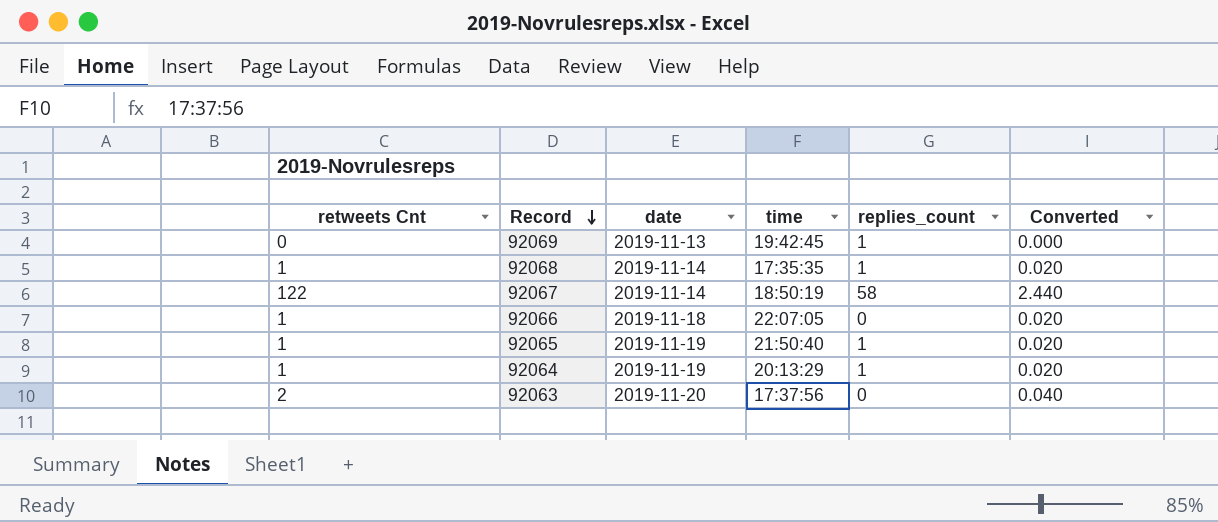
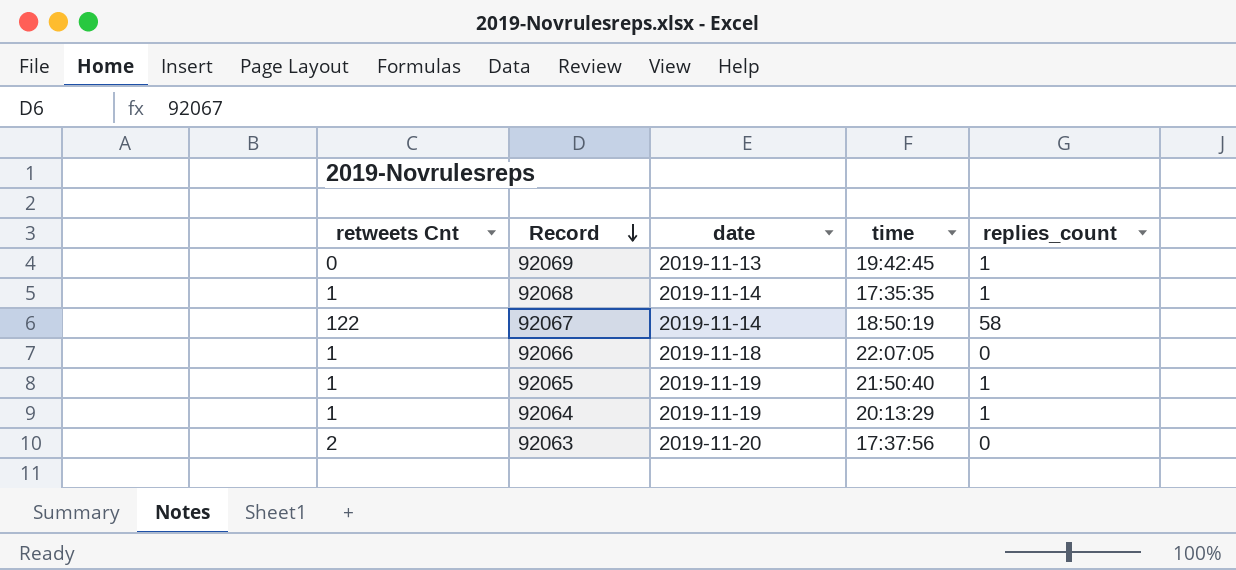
column Converted | formula: [retweets Cnt] * 0.02 -> none

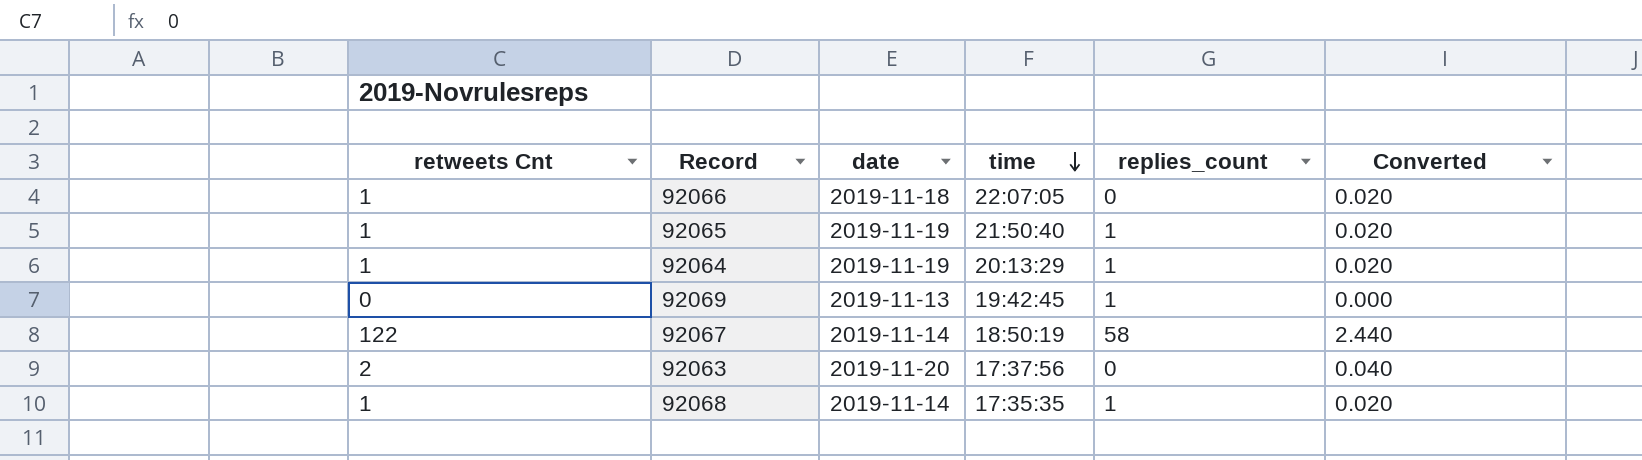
row order: Record descending -> time descending
column Converted | formula: none -> [retweets Cnt] * 0.02

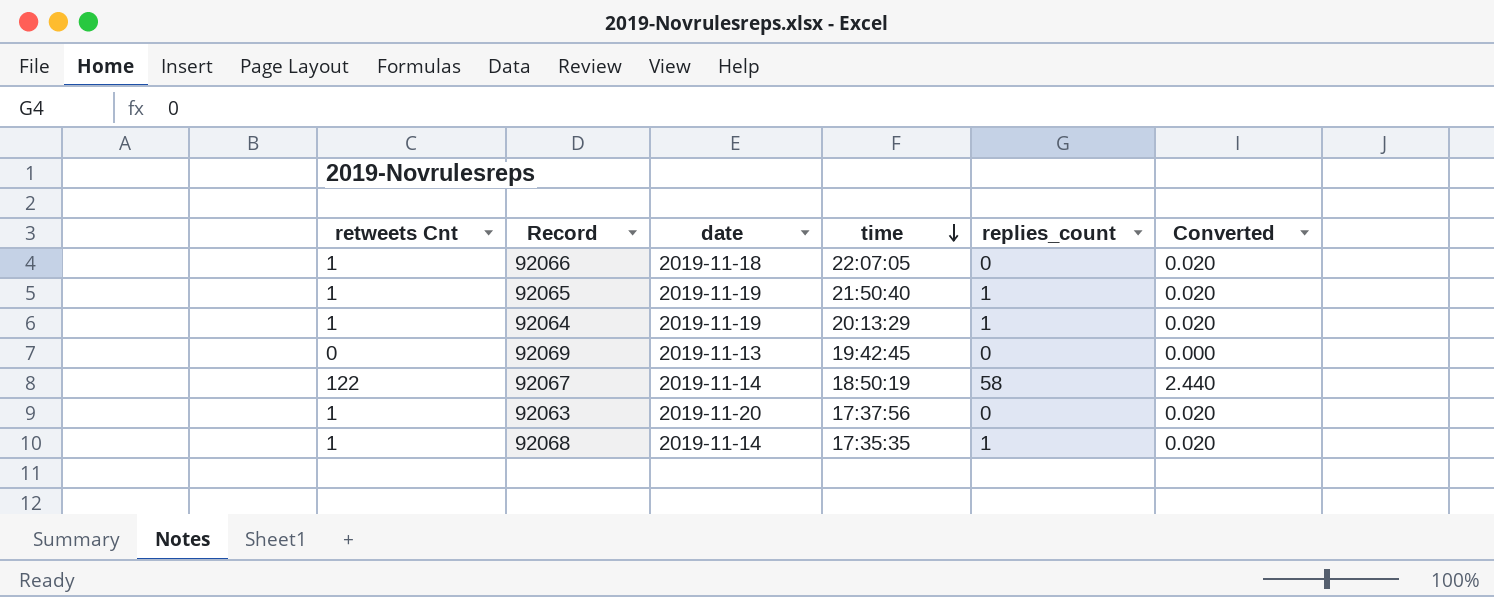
92069 | replies_count: 1 -> 0
92063 | retweets Cnt: 2 -> 1
92063 | Converted: 0.040 -> 0.020

